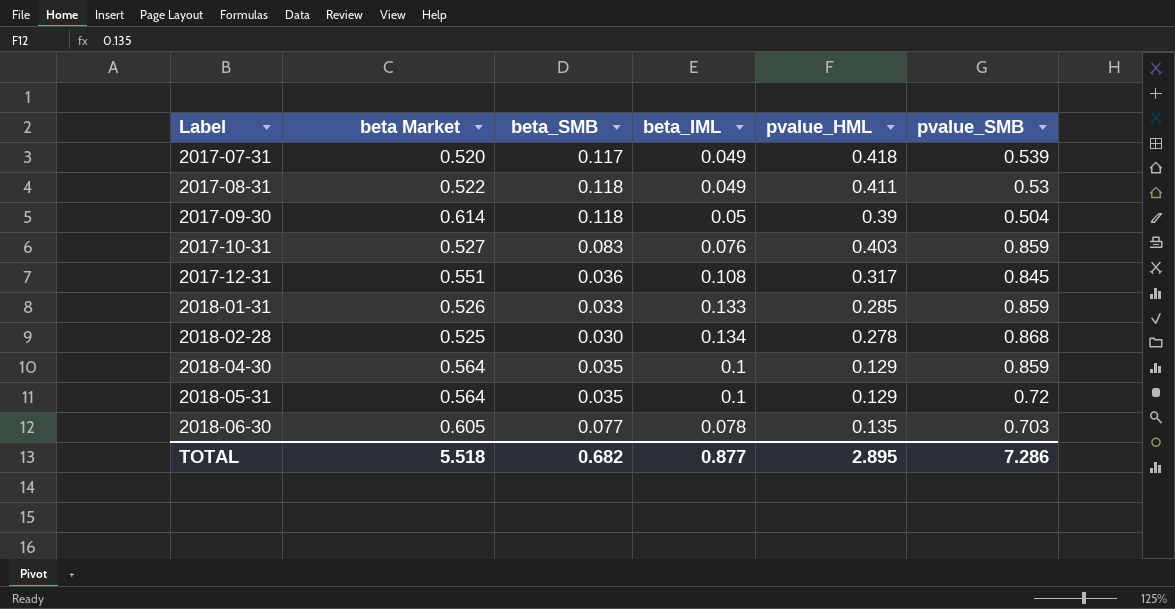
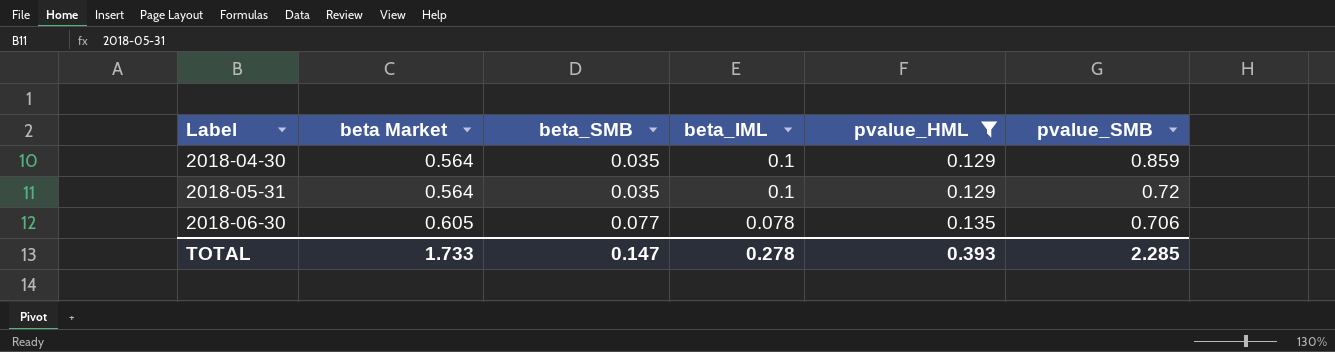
filter: none -> pvalue_HML <= 0.135
2018-06-30 | pvalue_SMB: 0.703 -> 0.706
TOTAL | beta Market: 5.518 -> 1.733
TOTAL | beta_SMB: 0.682 -> 0.147
TOTAL | beta_IML: 0.877 -> 0.278
TOTAL | pvalue_HML: 2.895 -> 0.393
TOTAL | pvalue_SMB: 7.286 -> 2.285

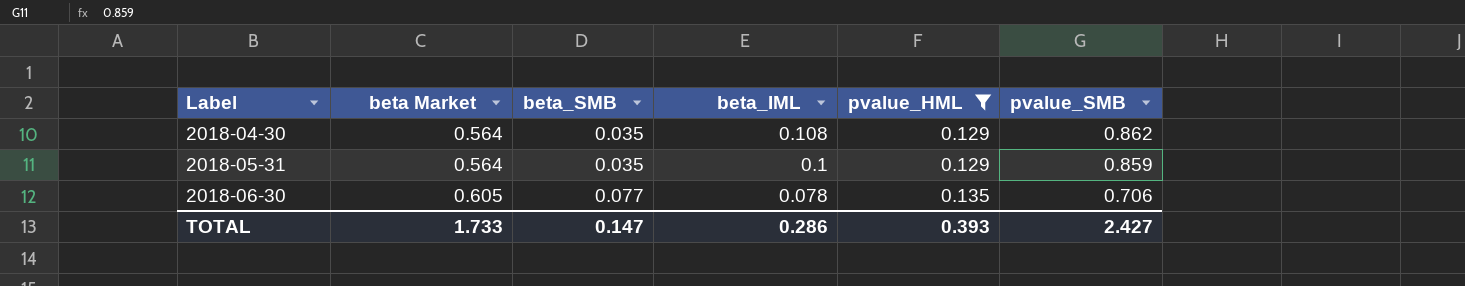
2018-04-30 | beta_IML: 0.1 -> 0.108
2018-04-30 | pvalue_SMB: 0.859 -> 0.862
2018-05-31 | pvalue_SMB: 0.72 -> 0.859
TOTAL | beta_IML: 0.278 -> 0.286
TOTAL | pvalue_SMB: 2.285 -> 2.427

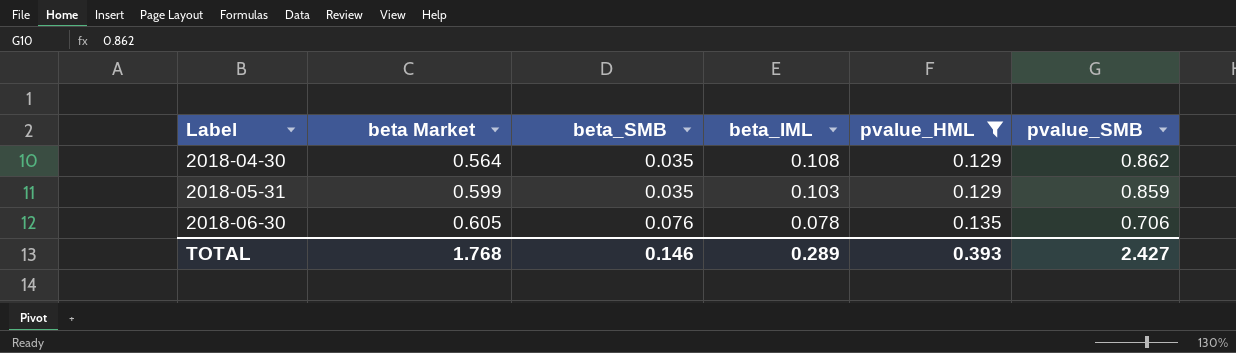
2018-05-31 | beta Market: 0.564 -> 0.599
2018-05-31 | beta_IML: 0.1 -> 0.103
2018-06-30 | beta_SMB: 0.077 -> 0.076
TOTAL | beta Market: 1.733 -> 1.768
TOTAL | beta_SMB: 0.147 -> 0.146
TOTAL | beta_IML: 0.286 -> 0.289

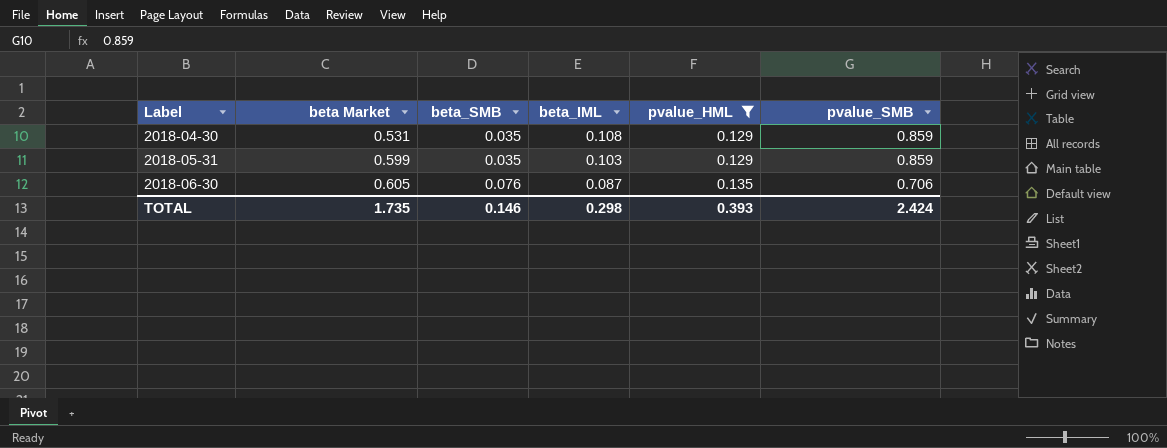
2018-04-30 | beta Market: 0.564 -> 0.531
2018-04-30 | pvalue_SMB: 0.862 -> 0.859
2018-06-30 | beta_IML: 0.078 -> 0.087
TOTAL | beta Market: 1.768 -> 1.735
TOTAL | beta_IML: 0.289 -> 0.298
TOTAL | pvalue_SMB: 2.427 -> 2.424

